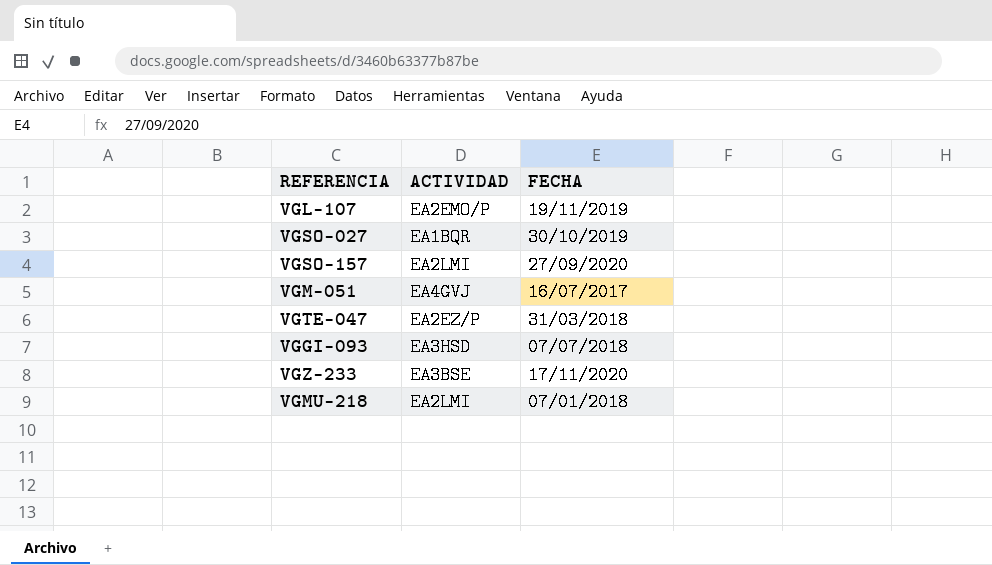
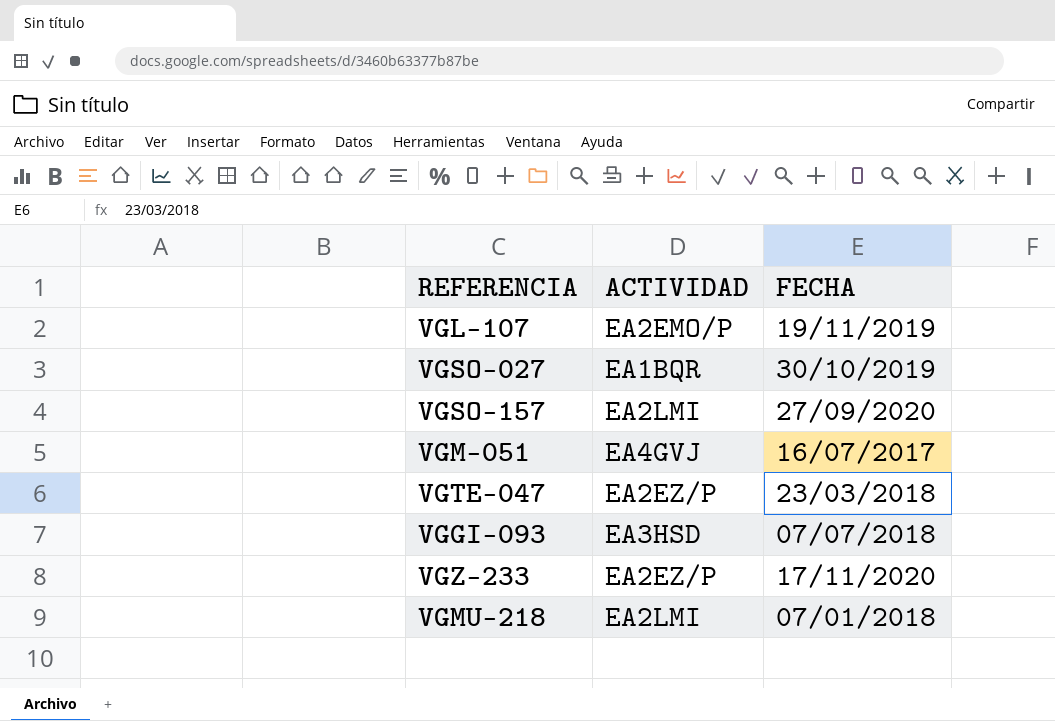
VGTE-047 | FECHA: 31/03/2018 -> 23/03/2018
VGZ-233 | ACTIVIDAD: EA3BSE -> EA2EZ/P

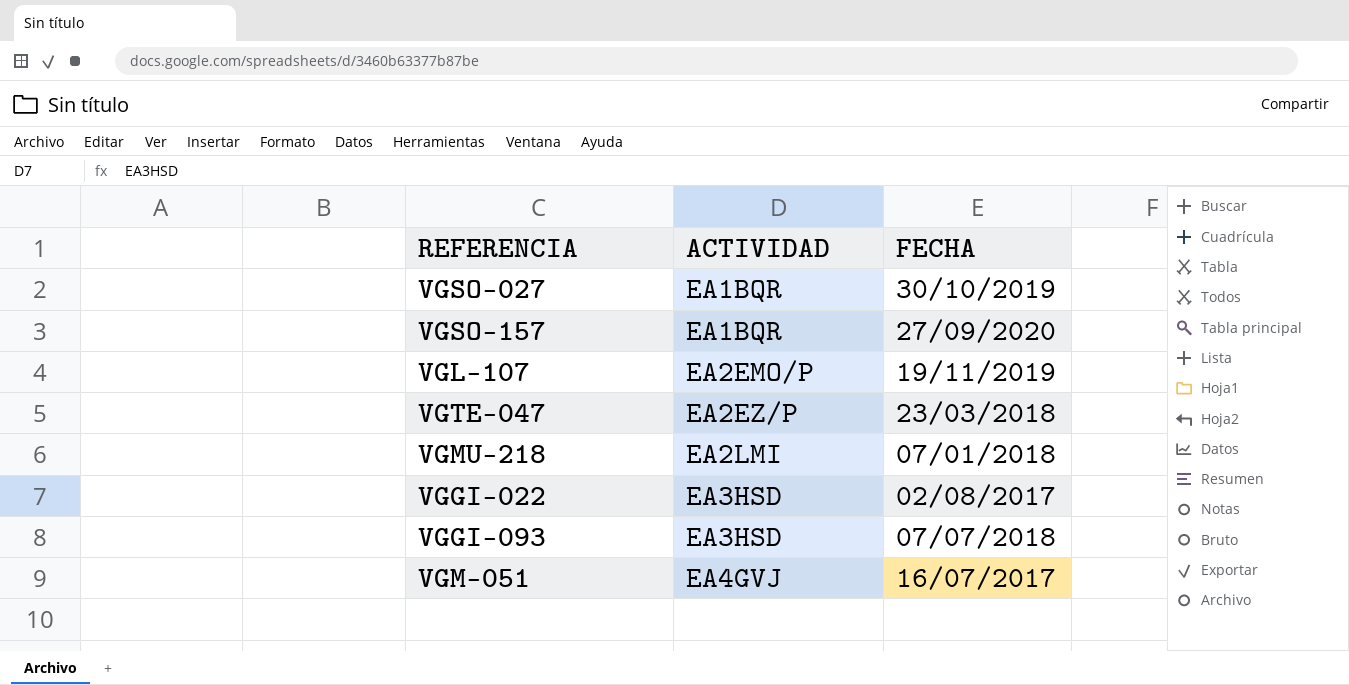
row order: none -> ACTIVIDAD ascending
row VGZ-233: EA2EZ/P | 17/11/2020 -> none
VGSO-157 | ACTIVIDAD: EA2LMI -> EA1BQR
row VGGI-022: none -> EA3HSD | 02/08/2017

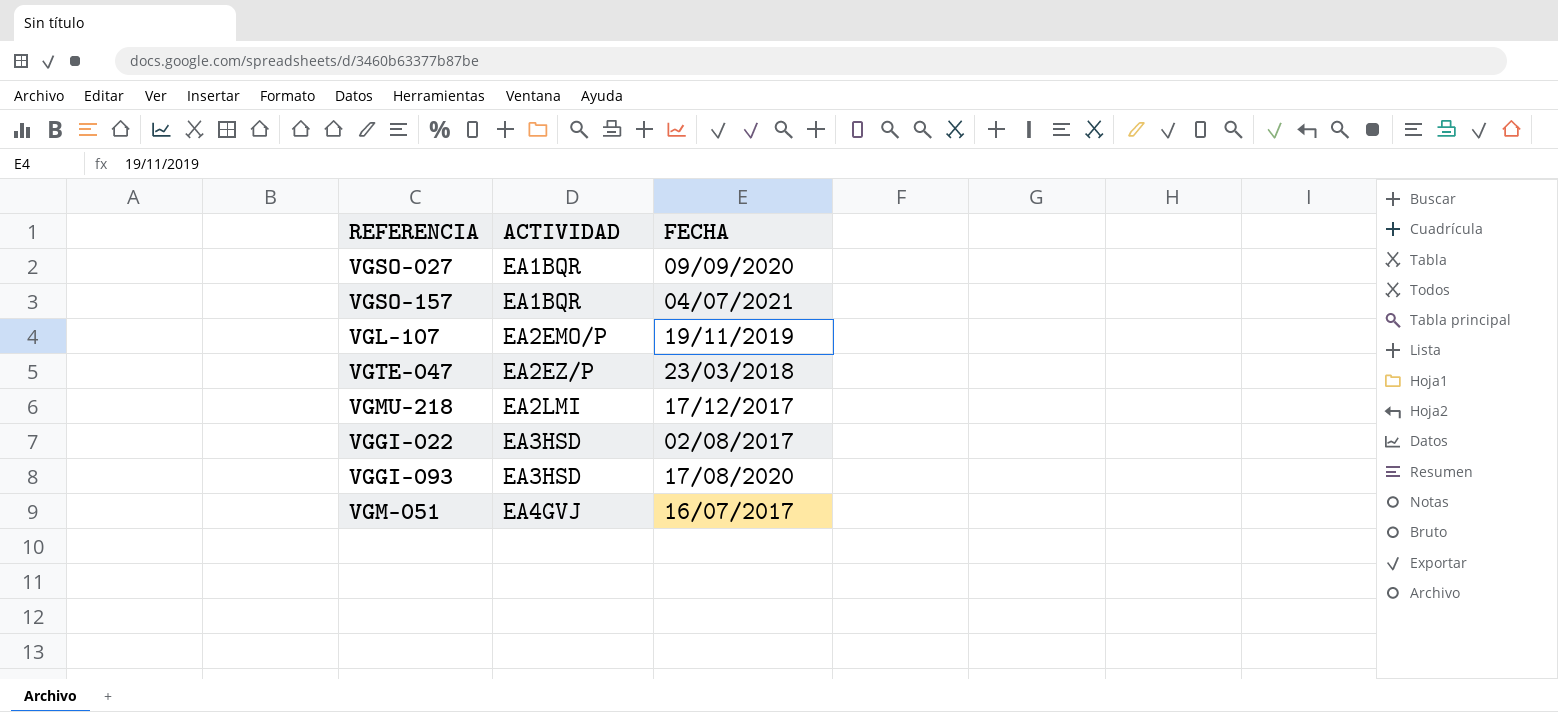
VGSO-027 | FECHA: 30/10/2019 -> 09/09/2020
VGSO-157 | FECHA: 27/09/2020 -> 04/07/2021
VGMU-218 | FECHA: 07/01/2018 -> 17/12/2017
VGGI-093 | FECHA: 07/07/2018 -> 17/08/2020

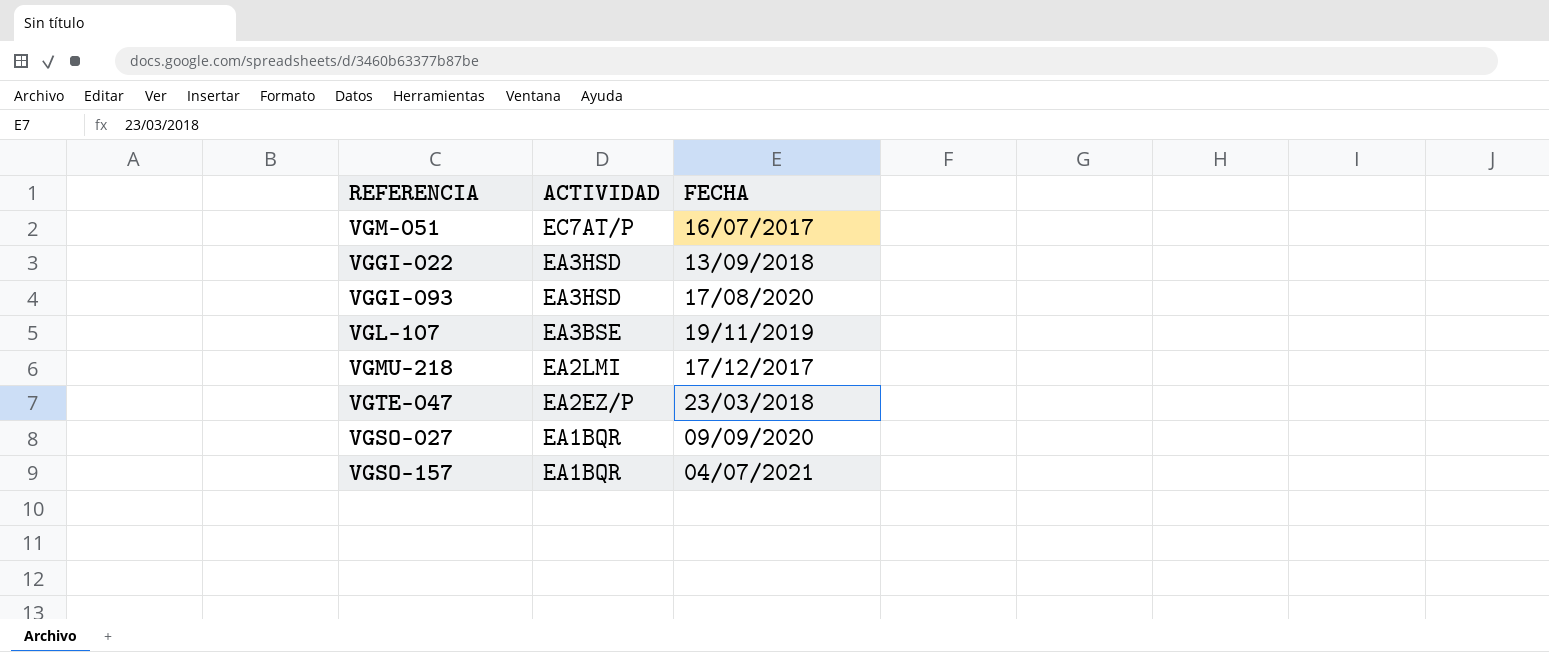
row order: ACTIVIDAD ascending -> ACTIVIDAD descending
VGM-051 | ACTIVIDAD: EA4GVJ -> EC7AT/P
VGGI-022 | FECHA: 02/08/2017 -> 13/09/2018
VGL-107 | ACTIVIDAD: EA2EMO/P -> EA3BSE

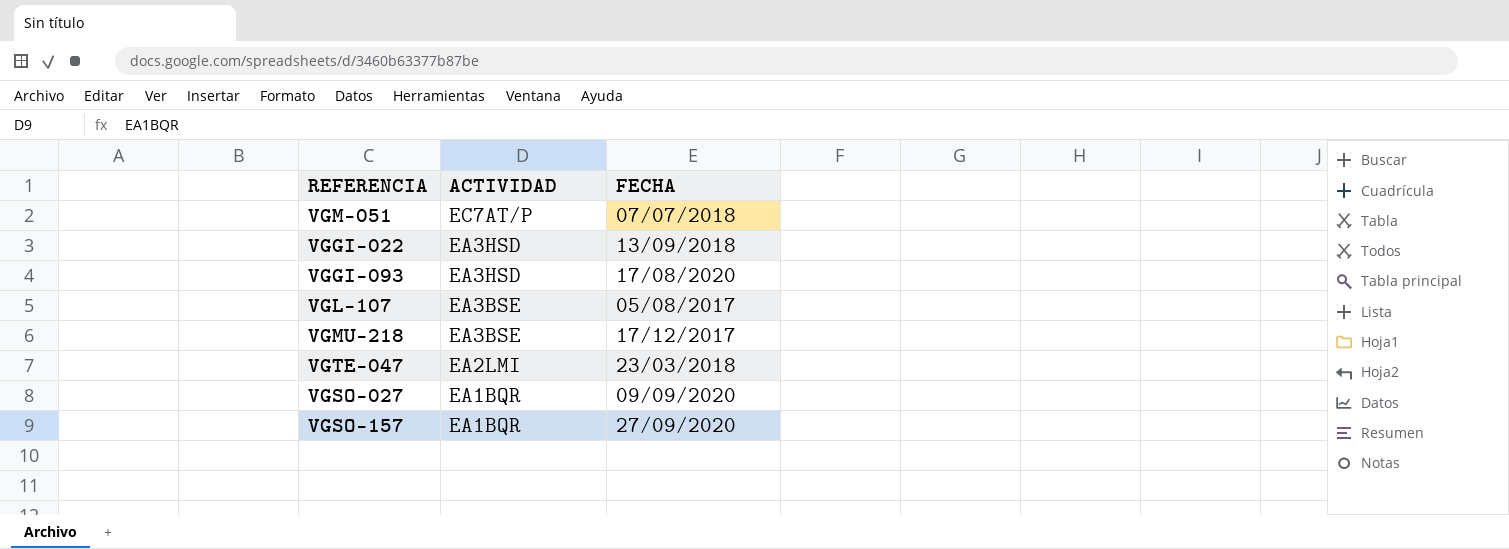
VGM-051 | FECHA: 16/07/2017 -> 07/07/2018
VGL-107 | FECHA: 19/11/2019 -> 05/08/2017
VGMU-218 | ACTIVIDAD: EA2LMI -> EA3BSE
VGTE-047 | ACTIVIDAD: EA2EZ/P -> EA2LMI
VGSO-157 | FECHA: 04/07/2021 -> 27/09/2020

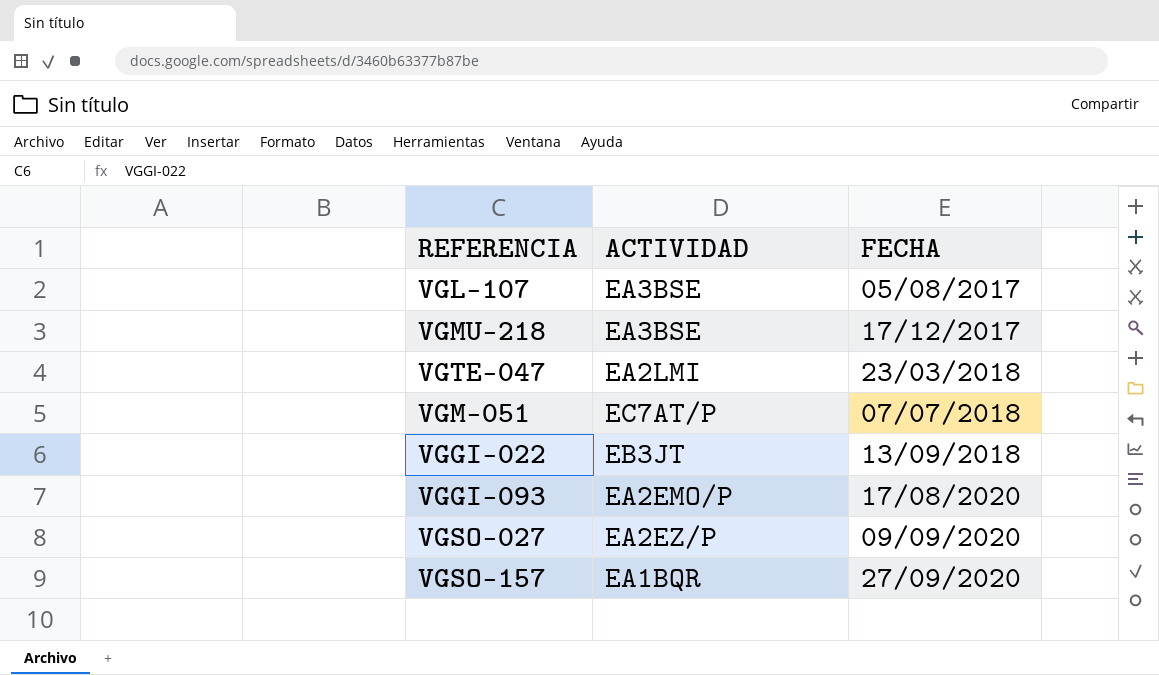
row order: ACTIVIDAD descending -> FECHA ascending
VGGI-022 | ACTIVIDAD: EA3HSD -> EB3JT
VGGI-093 | ACTIVIDAD: EA3HSD -> EA2EMO/P
VGSO-027 | ACTIVIDAD: EA1BQR -> EA2EZ/P

